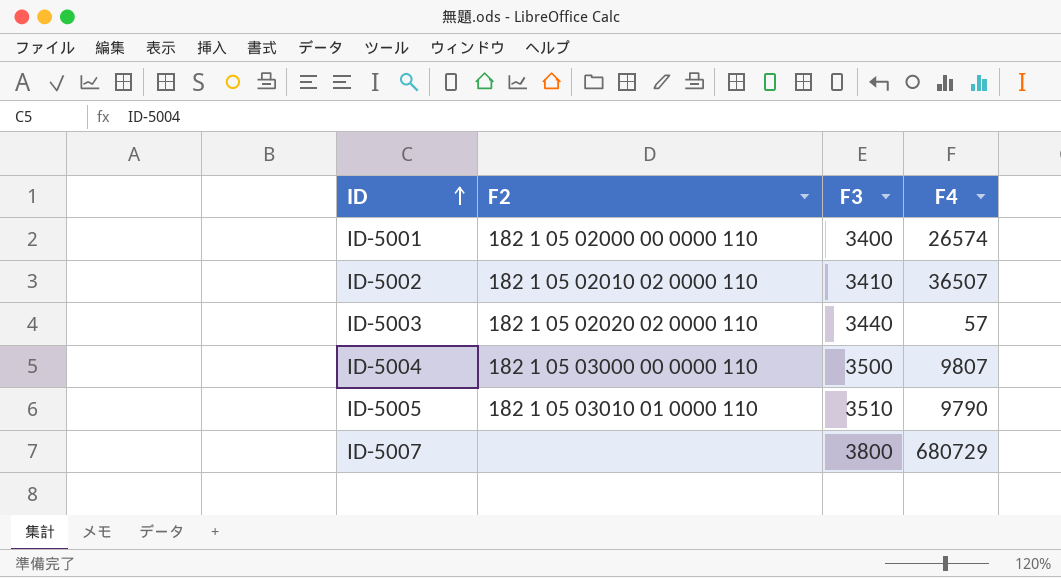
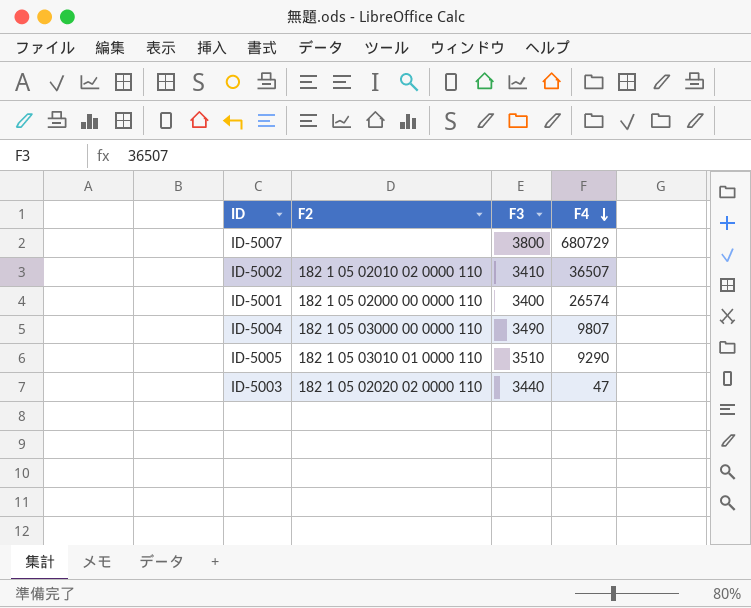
row order: ID ascending -> F4 descending
ID-5004 | F3: 3500 -> 3490
ID-5005 | F4: 9790 -> 9290
ID-5003 | F4: 57 -> 47

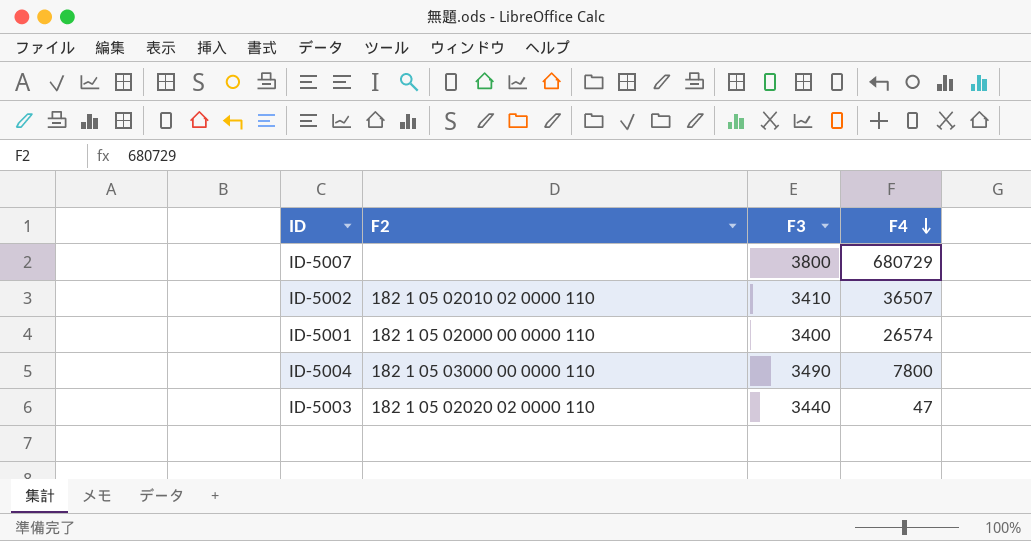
row ID-5005: 182 1 05 03010 01 0000 110 | 3510 | 9290 -> none
ID-5004 | F4: 9807 -> 7800

